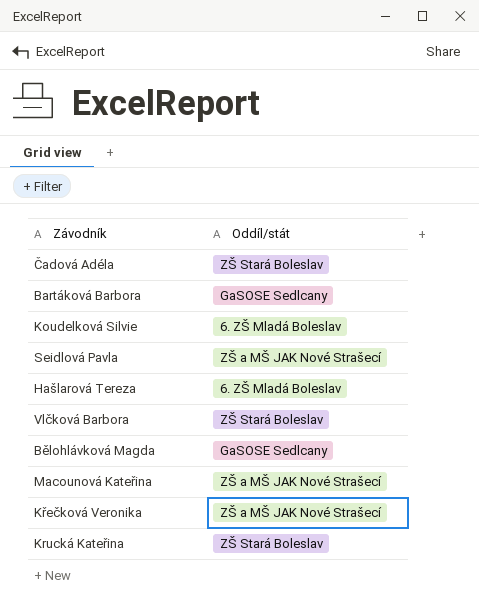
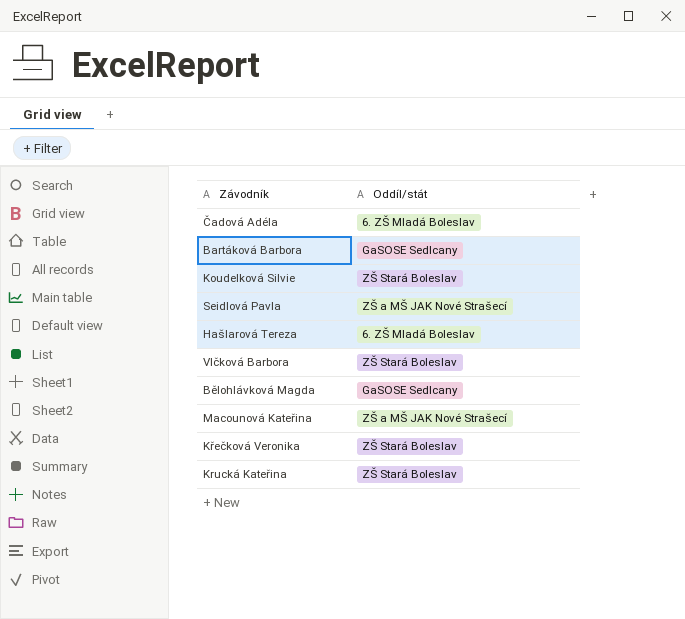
Čadová Adéla | Oddíl/stát: ZŠ Stará Boleslav -> 6. ZŠ Mladá Boleslav
Koudelková Silvie | Oddíl/stát: 6. ZŠ Mladá Boleslav -> ZŠ Stará Boleslav
Křečková Veronika | Oddíl/stát: ZŠ a MŠ JAK Nové Strašecí -> ZŠ Stará Boleslav

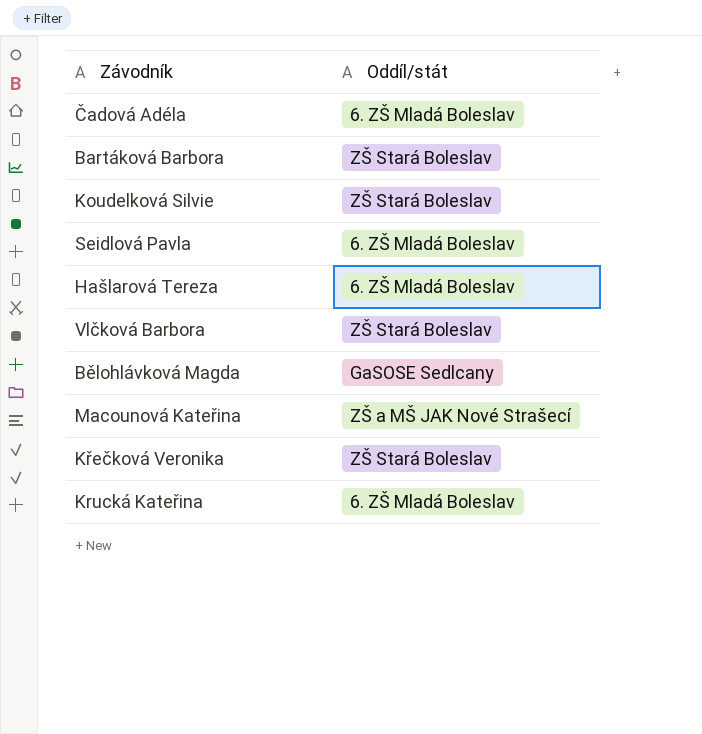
Bartáková Barbora | Oddíl/stát: GaSOSE Sedlcany -> ZŠ Stará Boleslav
Seidlová Pavla | Oddíl/stát: ZŠ a MŠ JAK Nové Strašecí -> 6. ZŠ Mladá Boleslav
Krucká Kateřina | Oddíl/stát: ZŠ Stará Boleslav -> 6. ZŠ Mladá Boleslav

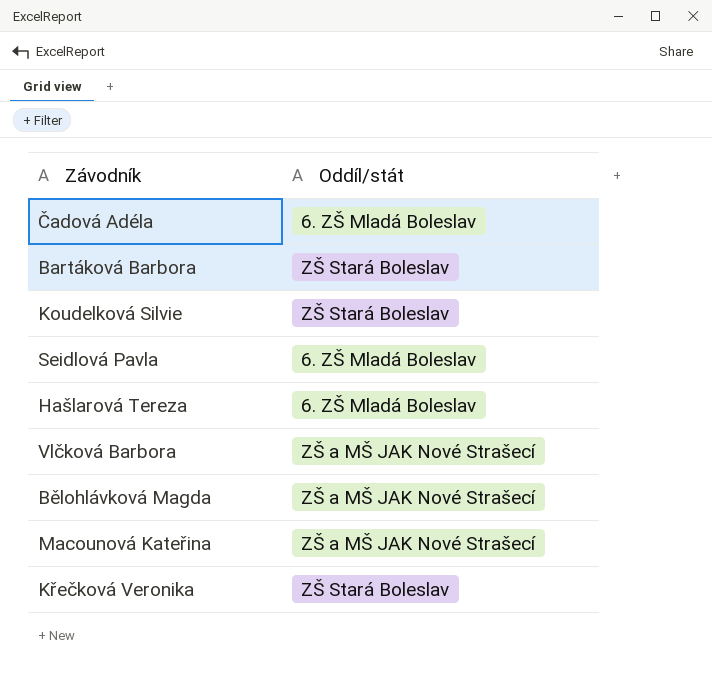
row Krucká Kateřina: 6. ZŠ Mladá Boleslav -> none
Vlčková Barbora | Oddíl/stát: ZŠ Stará Boleslav -> ZŠ a MŠ JAK Nové Strašecí
Bělohlávková Magda | Oddíl/stát: GaSOSE Sedlcany -> ZŠ a MŠ JAK Nové Strašecí

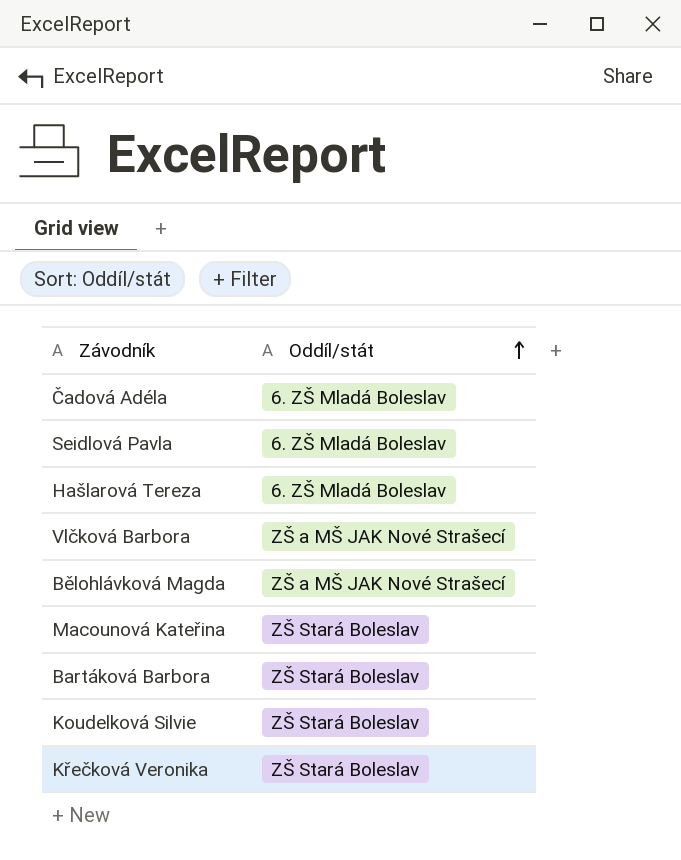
row order: none -> Oddíl/stát ascending
Macounová Kateřina | Oddíl/stát: ZŠ a MŠ JAK Nové Strašecí -> ZŠ Stará Boleslav

